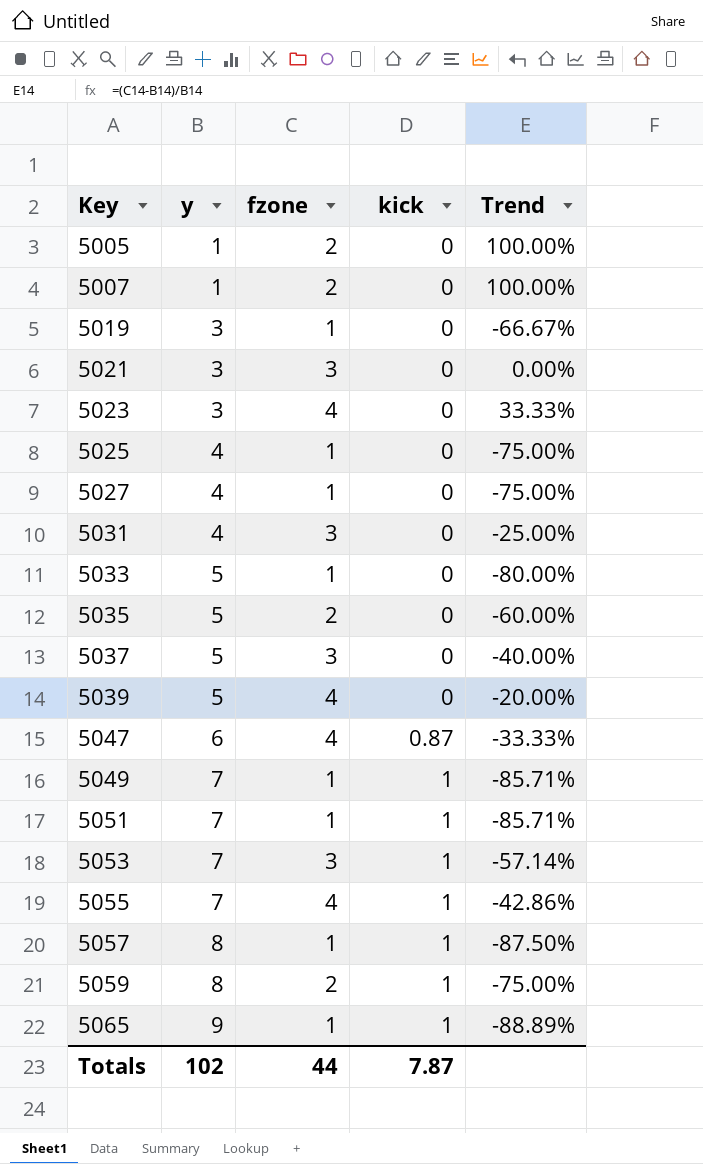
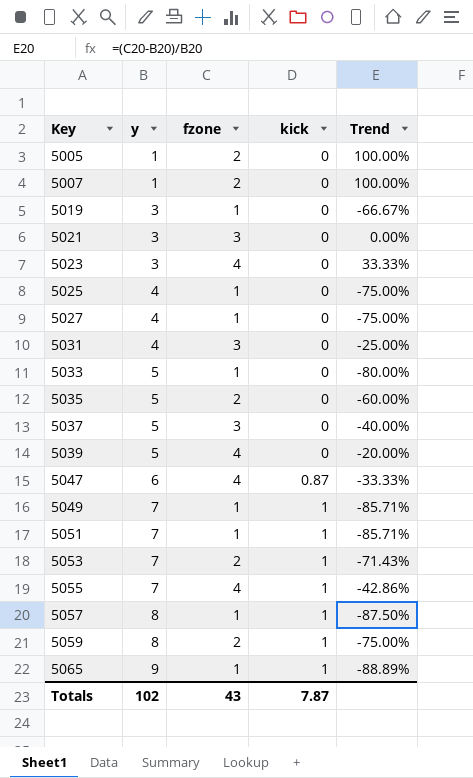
5053 | fzone: 3 -> 2
5053 | Trend: -57.14% -> -71.43%
Totals | fzone: 44 -> 43

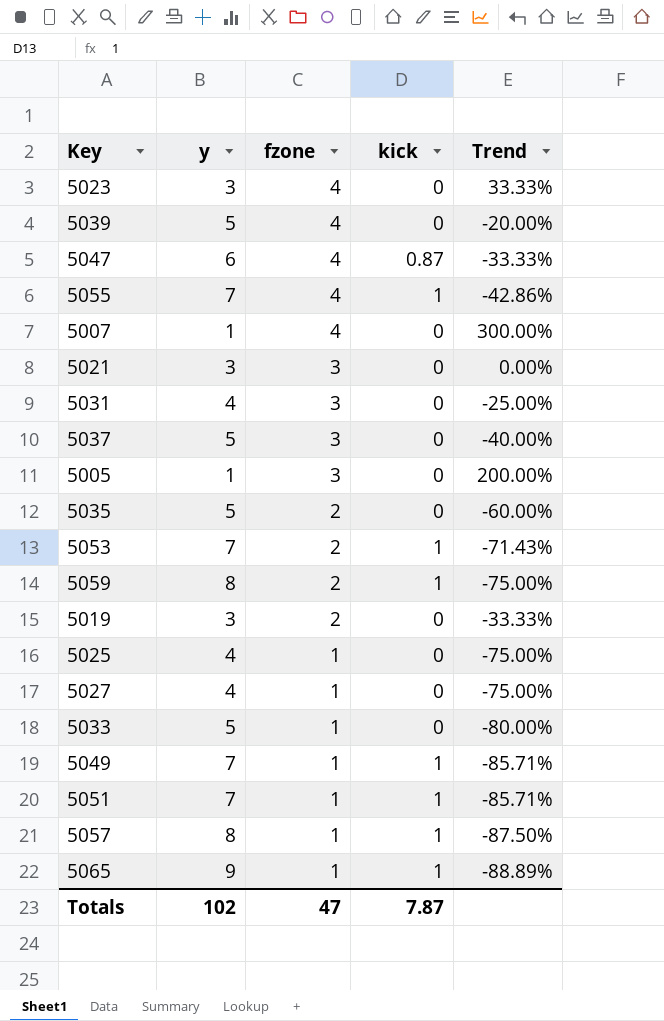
row order: Key ascending -> fzone descending
5007 | fzone: 2 -> 4
5007 | Trend: 100.00% -> 300.00%
5005 | fzone: 2 -> 3
5005 | Trend: 100.00% -> 200.00%
5019 | fzone: 1 -> 2
5019 | Trend: -66.67% -> -33.33%
Totals | fzone: 43 -> 47

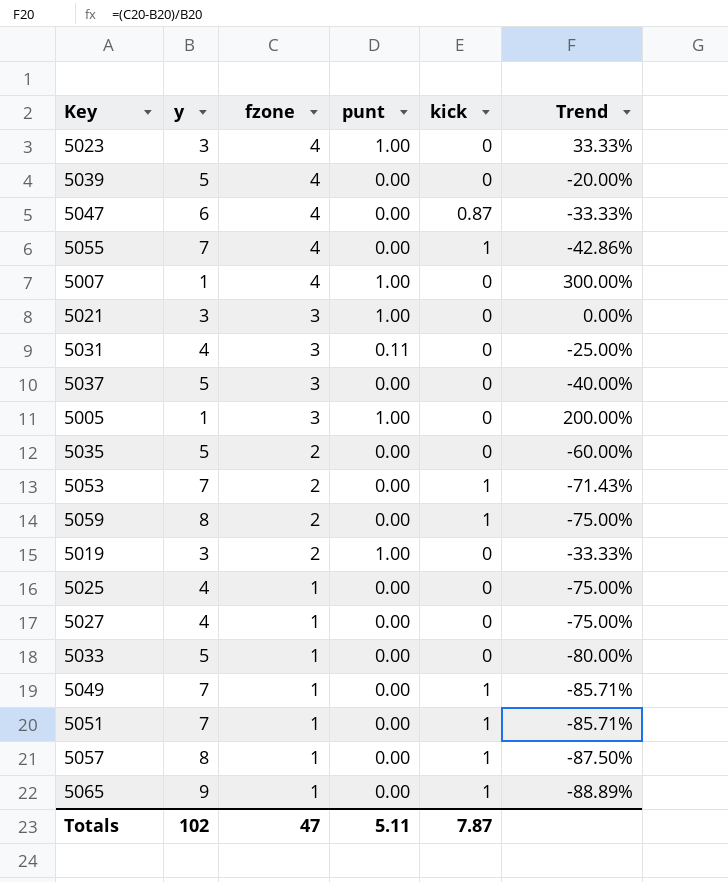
column punt | position: none -> 4

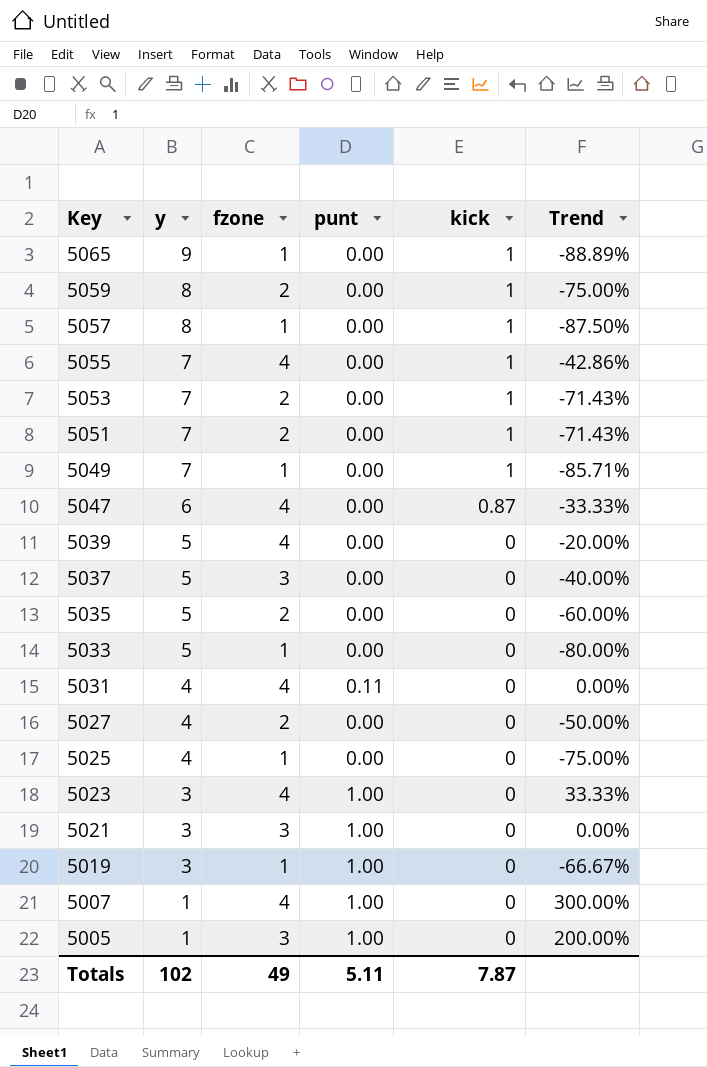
row order: fzone descending -> Key descending
5051 | fzone: 1 -> 2
5051 | Trend: -85.71% -> -71.43%
5031 | fzone: 3 -> 4
5031 | Trend: -25.00% -> 0.00%
5027 | fzone: 1 -> 2
5027 | Trend: -75.00% -> -50.00%
5019 | fzone: 2 -> 1
5019 | Trend: -33.33% -> -66.67%
Totals | fzone: 47 -> 49

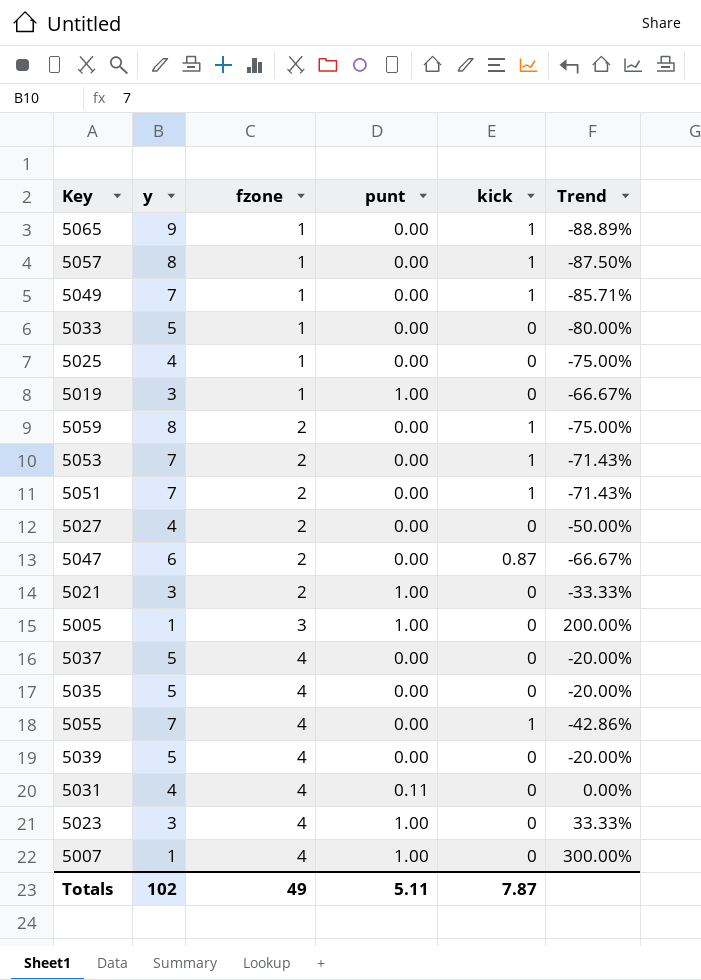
row order: Key descending -> fzone ascending
5047 | fzone: 4 -> 2
5047 | Trend: -33.33% -> -66.67%
5021 | fzone: 3 -> 2
5021 | Trend: 0.00% -> -33.33%
5037 | fzone: 3 -> 4
5037 | Trend: -40.00% -> -20.00%
5035 | fzone: 2 -> 4
5035 | Trend: -60.00% -> -20.00%

